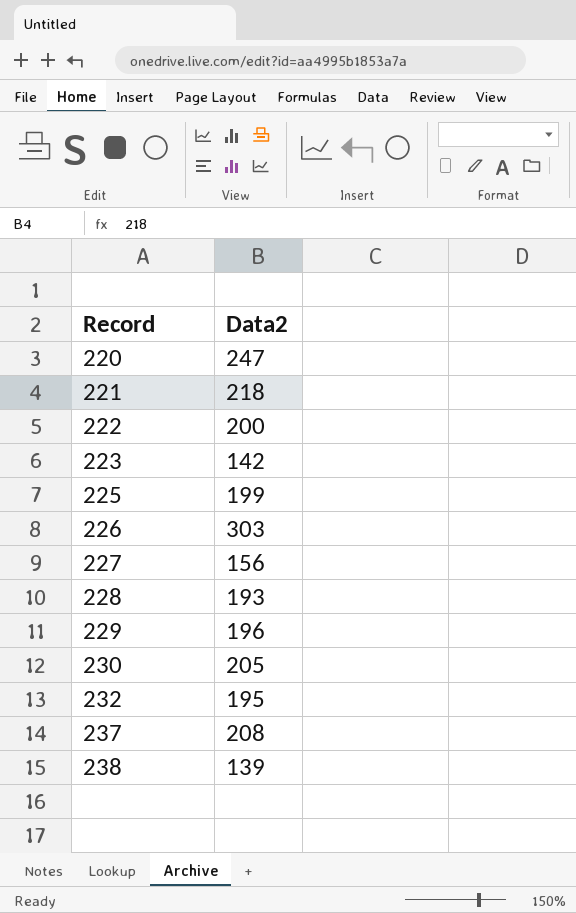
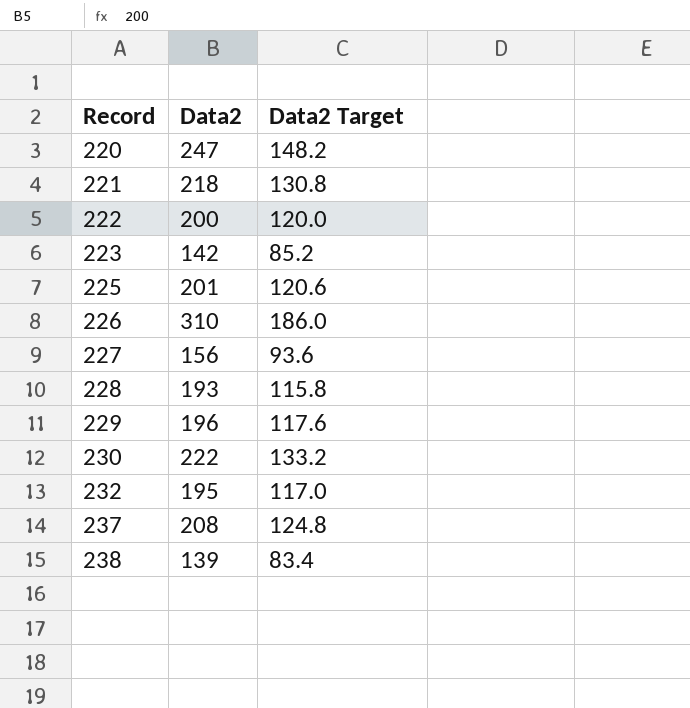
column Data2 Target | formula: none -> [Data2] * 0.6
225 | Data2: 199 -> 201
226 | Data2: 303 -> 310
230 | Data2: 205 -> 222

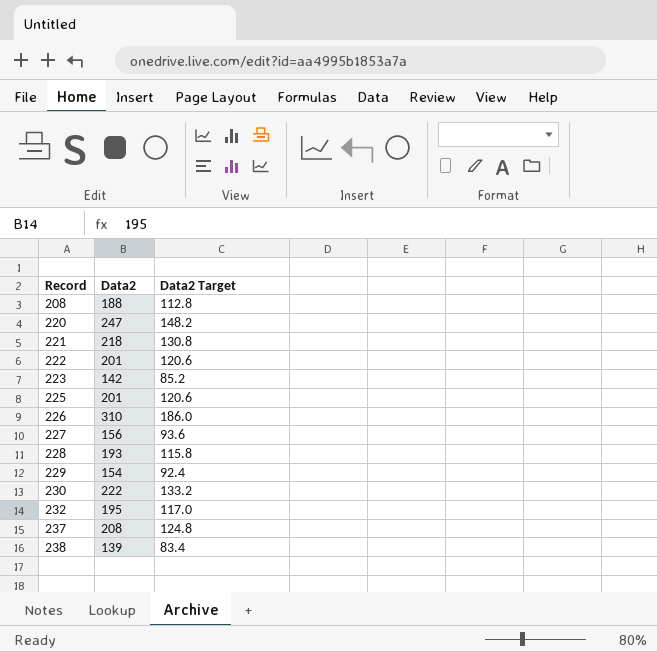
row 208: none -> 188 | 112.8
222 | Data2: 200 -> 201
222 | Data2 Target: 120.0 -> 120.6
229 | Data2: 196 -> 154
229 | Data2 Target: 117.6 -> 92.4

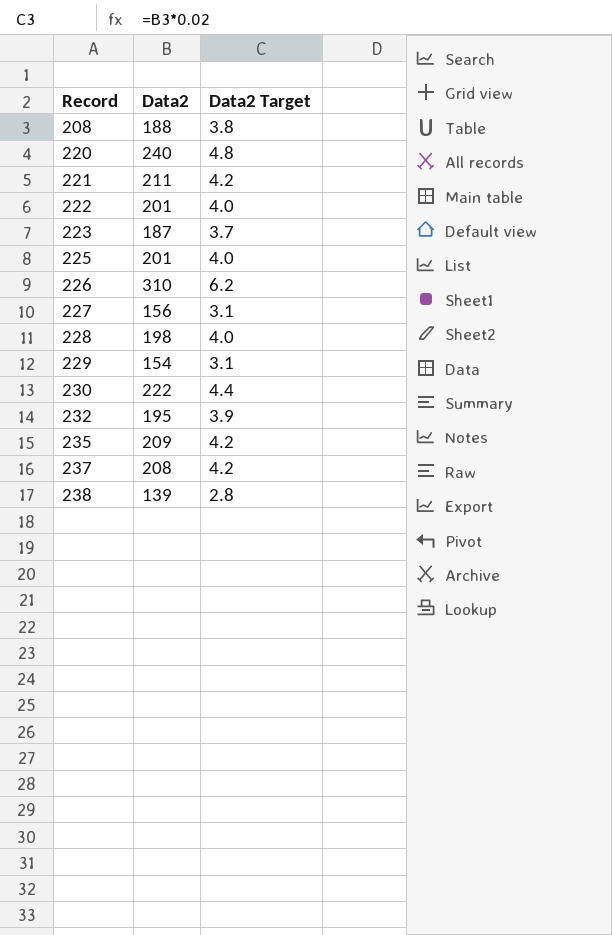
column Data2 Target | formula: [Data2] * 0.6 -> [Data2] * 0.02
220 | Data2: 247 -> 240
221 | Data2: 218 -> 211
223 | Data2: 142 -> 187
228 | Data2: 193 -> 198
row 235: none -> 209 | 4.2

